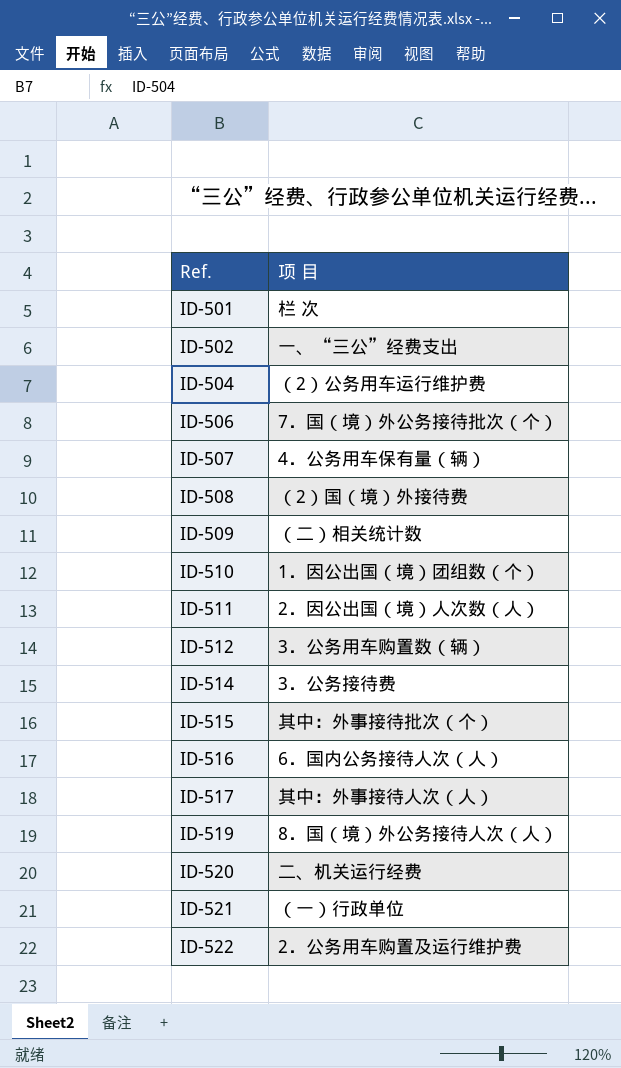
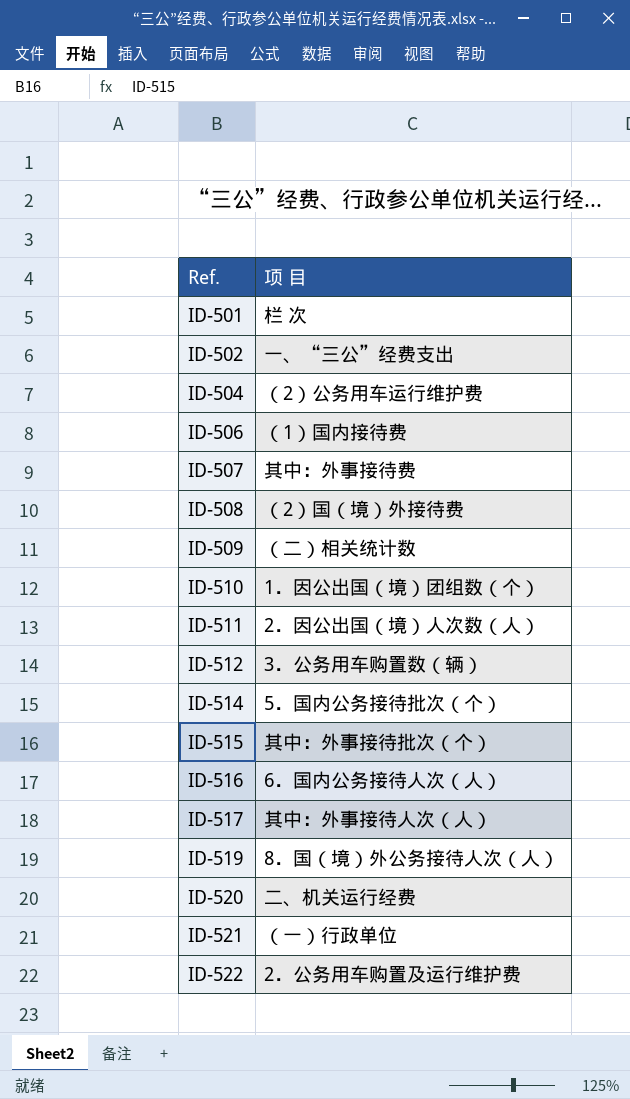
ID-506 | 项 目: 7．国（境）外公务接待批次（个） -> （1）国内接待费
ID-507 | 项 目: 4．公务用车保有量（辆） -> 其中：外事接待费
ID-514 | 项 目: 3．公务接待费 -> 5．国内公务接待批次（个）

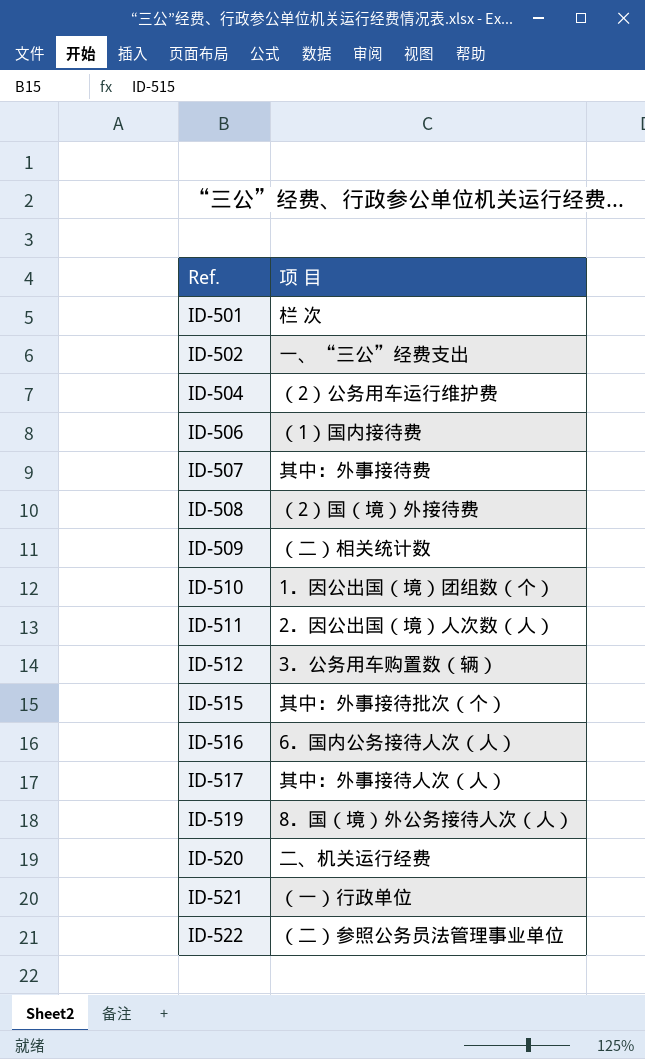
row ID-514: 5．国内公务接待批次（个） -> none
ID-522 | 项 目: 2．公务用车购置及运行维护费 -> （二）参照公务员法管理事业单位

